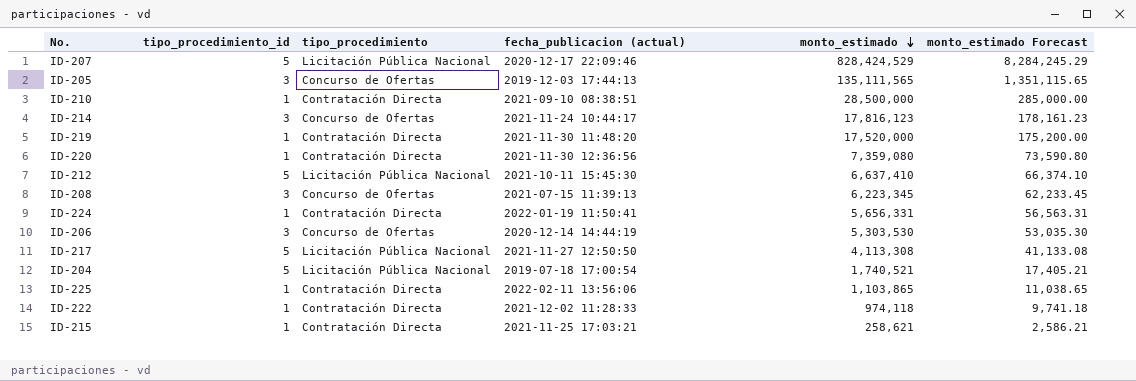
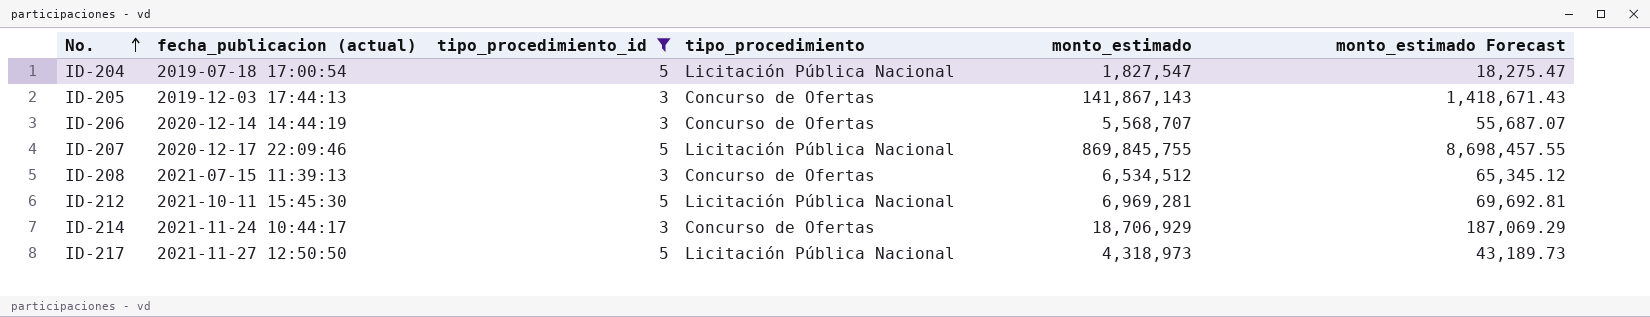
filter: none -> tipo_procedimiento_id != 1
row order: monto_estimado descending -> No. ascending
column fecha_publicacion (actual) | position: 4 -> 2
ID-204 | monto_estimado: 1,740,521 -> 1,827,547
ID-204 | monto_estimado Forecast: 17,405.21 -> 18,275.47
ID-205 | monto_estimado: 135,111,565 -> 141,867,143
ID-205 | monto_estimado Forecast: 1,351,115.65 -> 1,418,671.43
ID-206 | monto_estimado: 5,303,530 -> 5,568,707
ID-206 | monto_estimado Forecast: 53,035.30 -> 55,687.07
ID-207 | monto_estimado: 828,424,529 -> 869,845,755
ID-207 | monto_estimado Forecast: 8,284,245.29 -> 8,698,457.55
ID-208 | monto_estimado: 6,223,345 -> 6,534,512
ID-208 | monto_estimado Forecast: 62,233.45 -> 65,345.12
ID-212 | monto_estimado: 6,637,410 -> 6,969,281
ID-212 | monto_estimado Forecast: 66,374.10 -> 69,692.81
ID-214 | monto_estimado: 17,816,123 -> 18,706,929
ID-214 | monto_estimado Forecast: 178,161.23 -> 187,069.29
ID-217 | monto_estimado: 4,113,308 -> 4,318,973
ID-217 | monto_estimado Forecast: 41,133.08 -> 43,189.73

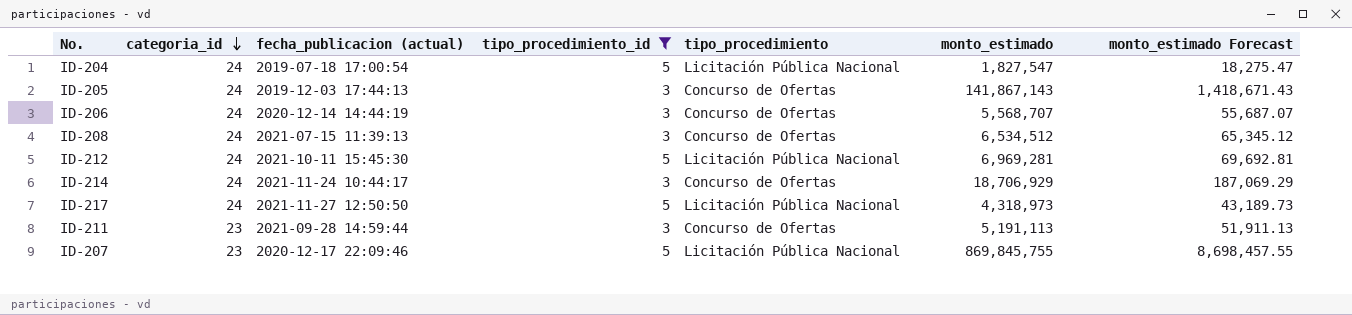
row order: No. ascending -> categoria_id descending
column categoria_id | position: none -> 2
row ID-211: none -> 23 | 2021-09-28 14:59:44 | 3 | Concurso de Ofertas | 5,191,113 | 51,911.13

